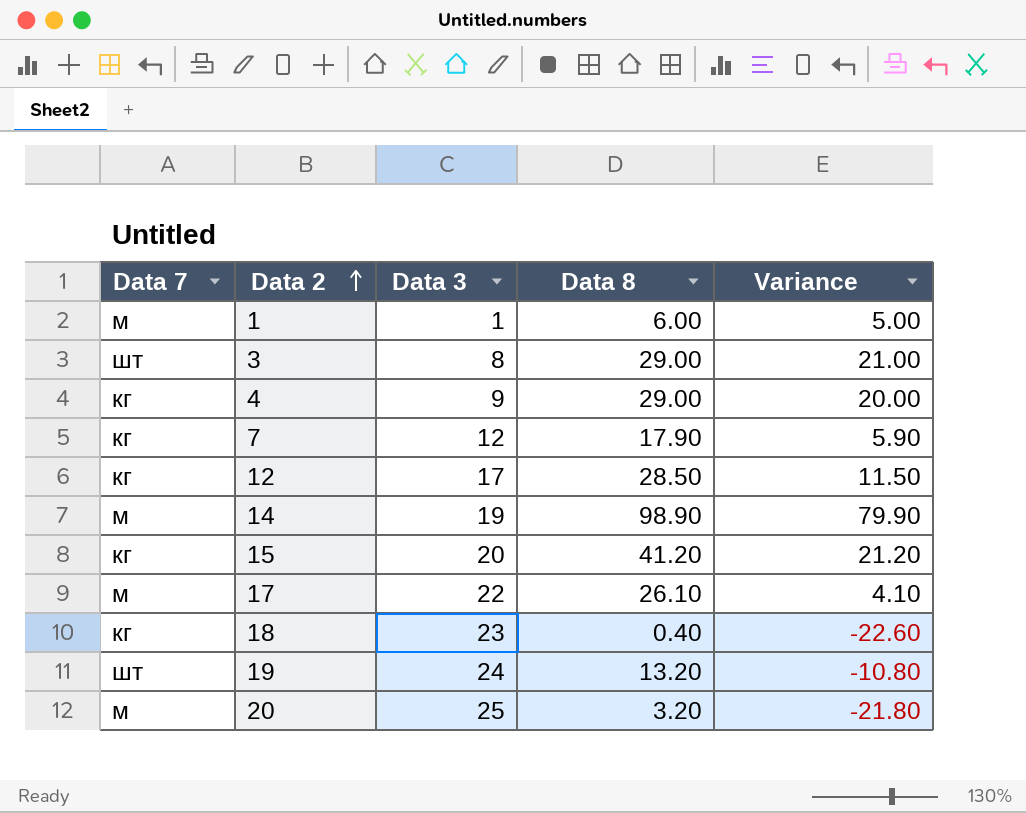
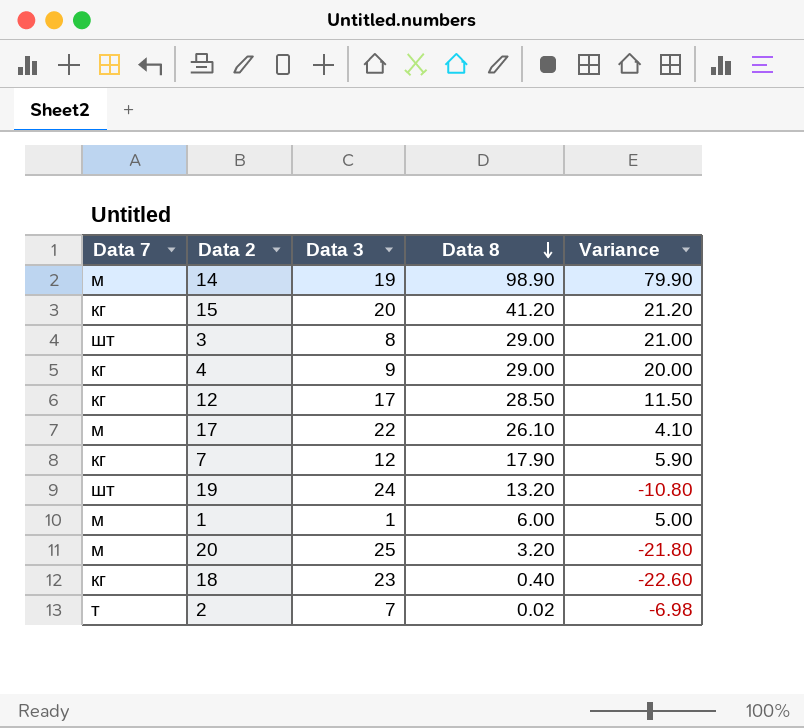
row order: Data 2 ascending -> Data 8 descending
row 2: none -> т | 7 | 0.02 | -6.98

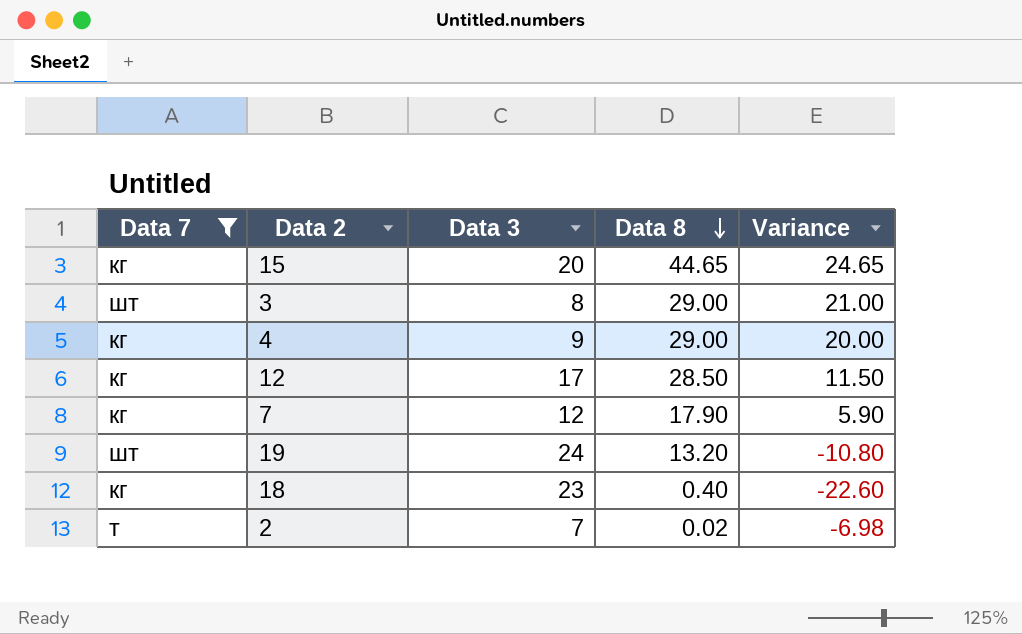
filter: none -> Data 7 != м
15 | Data 8: 41.20 -> 44.65
15 | Variance: 21.20 -> 24.65

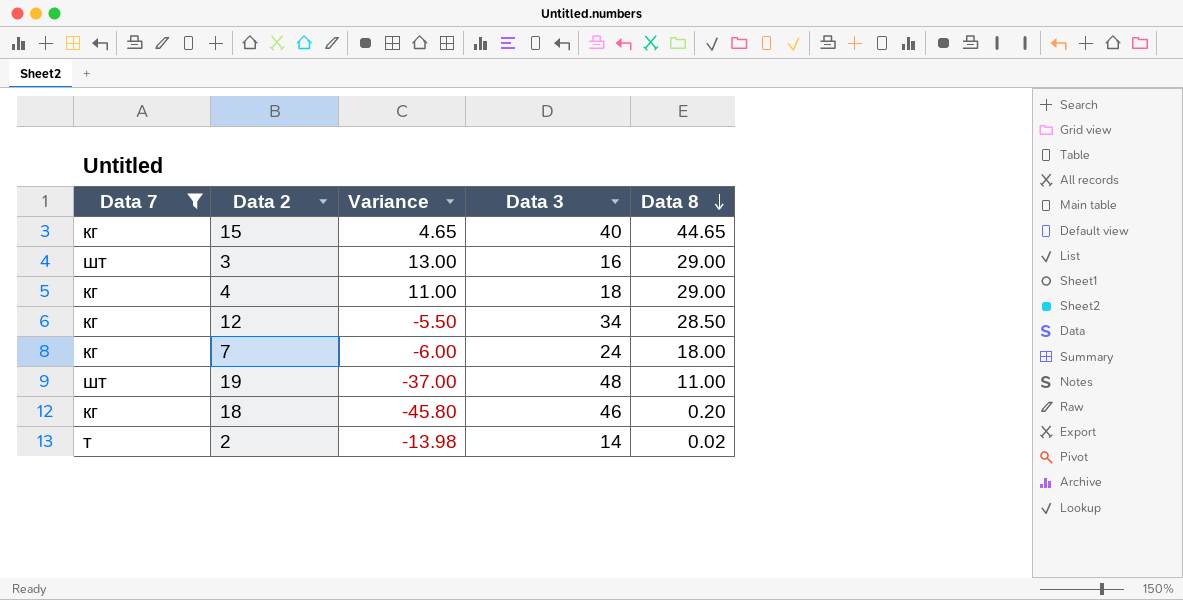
column Variance | position: 5 -> 3
15 | Variance: 24.65 -> 4.65
15 | Data 3: 20 -> 40
3 | Variance: 21.00 -> 13.00
3 | Data 3: 8 -> 16
4 | Variance: 20.00 -> 11.00
4 | Data 3: 9 -> 18
12 | Variance: 11.50 -> -5.50
12 | Data 3: 17 -> 34
7 | Variance: 5.90 -> -6.00
7 | Data 3: 12 -> 24
7 | Data 8: 17.90 -> 18.00
19 | Variance: -10.80 -> -37.00
19 | Data 3: 24 -> 48
19 | Data 8: 13.20 -> 11.00
18 | Variance: -22.60 -> -45.80
18 | Data 3: 23 -> 46
18 | Data 8: 0.40 -> 0.20
2 | Variance: -6.98 -> -13.98
2 | Data 3: 7 -> 14

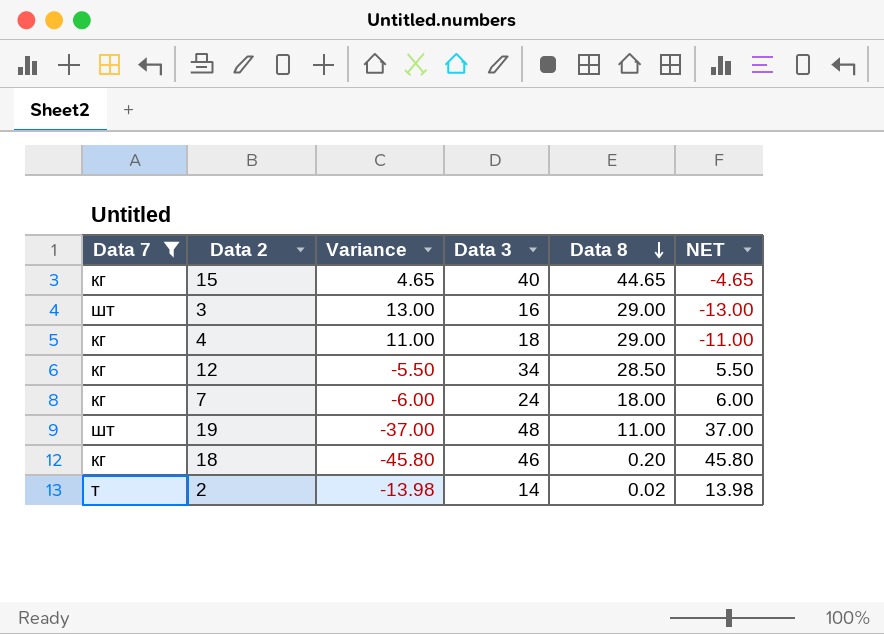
column NET | formula: none -> [Data 3] - [Data 8]

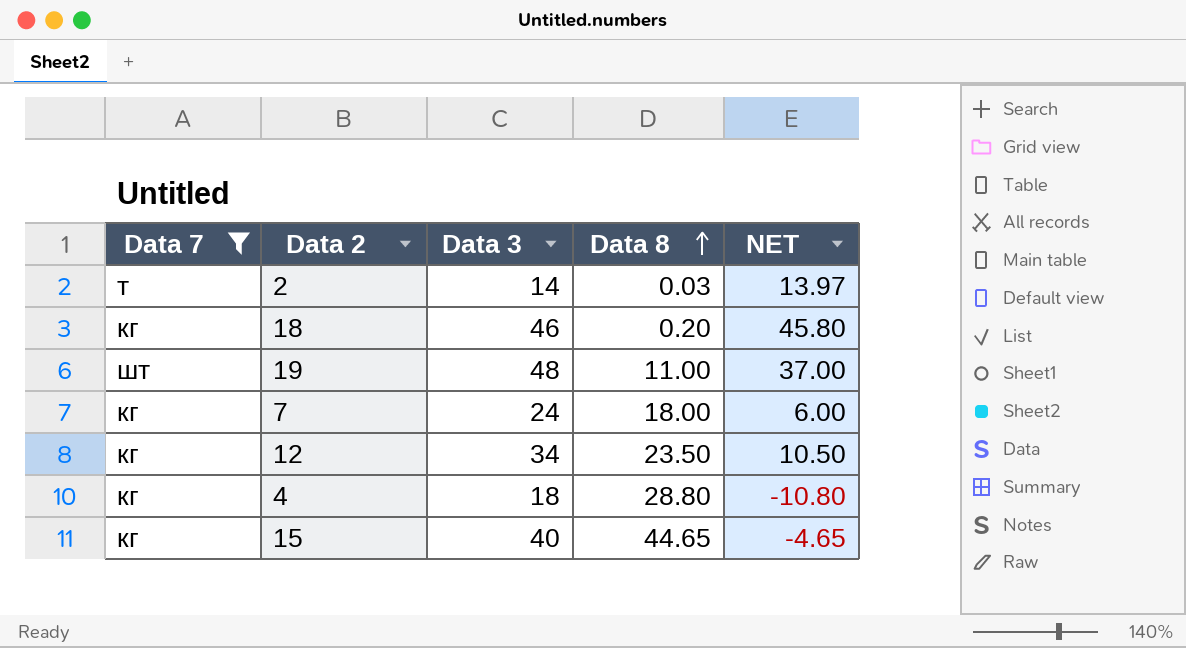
row order: Data 8 descending -> Data 8 ascending
column Variance | formula: [Data 8] - [Data 3] -> none
row 3: шт | 13.00 | 16 | 29.00 | -13.00 -> none
2 | Data 8: 0.02 -> 0.03
2 | NET: 13.98 -> 13.97
12 | Data 8: 28.50 -> 23.50
12 | NET: 5.50 -> 10.50
4 | Data 8: 29.00 -> 28.80
4 | NET: -11.00 -> -10.80

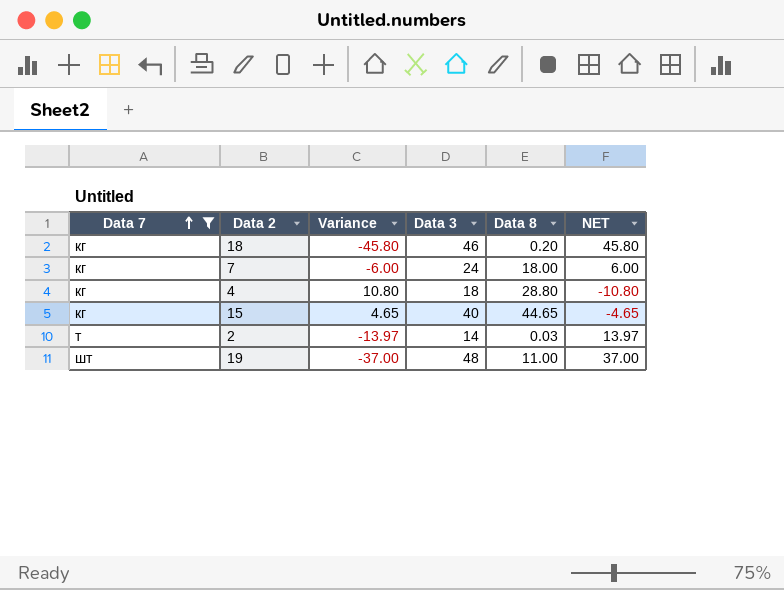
row order: Data 8 ascending -> Data 7 ascending
column Variance | formula: none -> [Data 8] - [Data 3]
row 12: кг | 34 | 23.50 | 10.50 -> none

